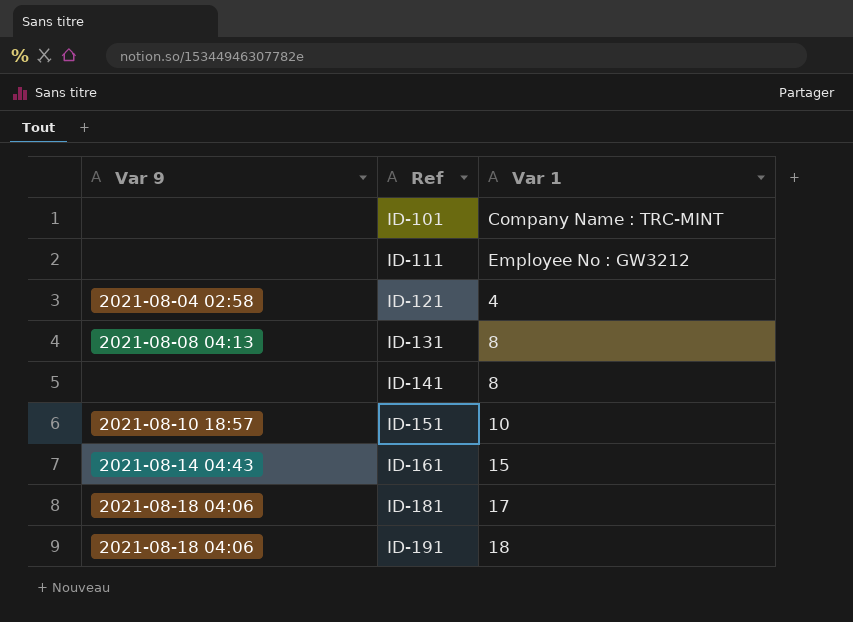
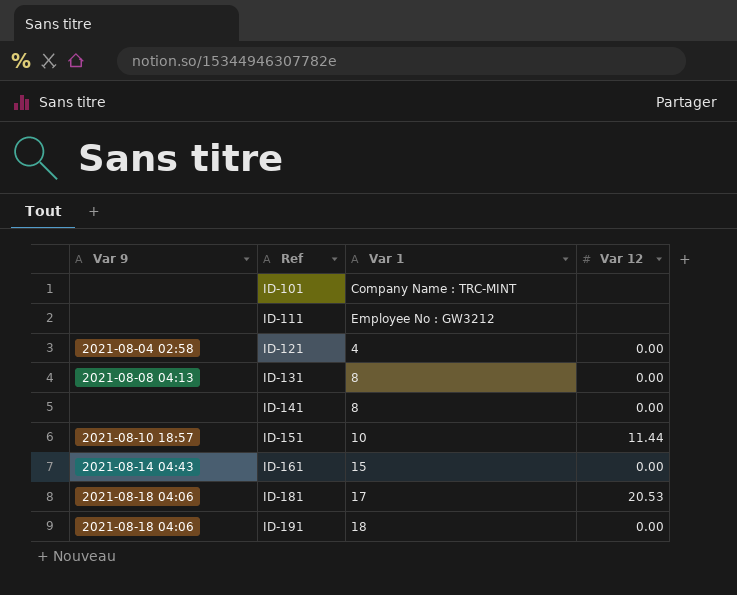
column Var 12 | position: none -> 4

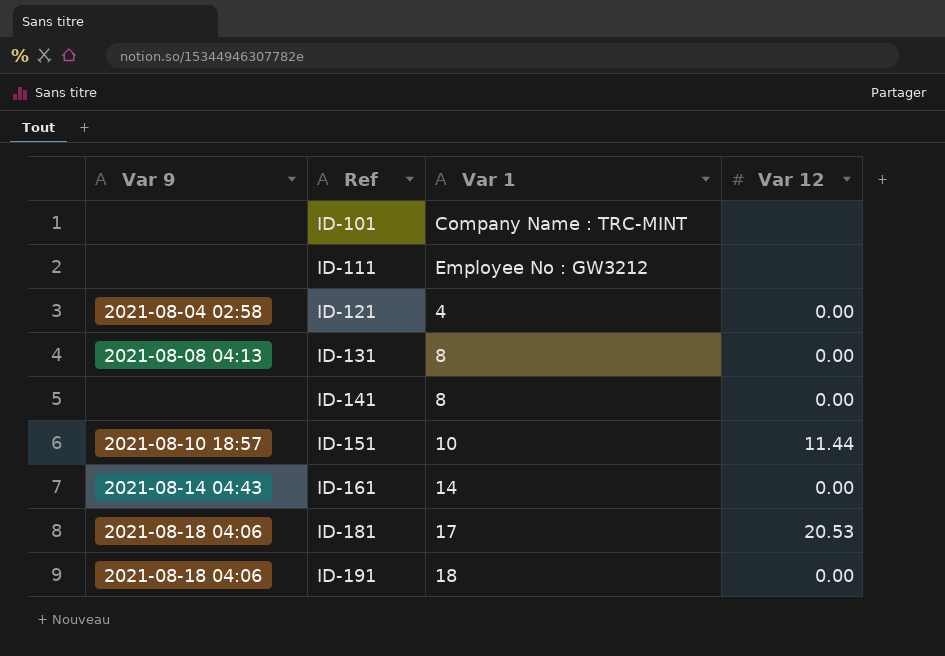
ID-161 | Var 1: 15 -> 14

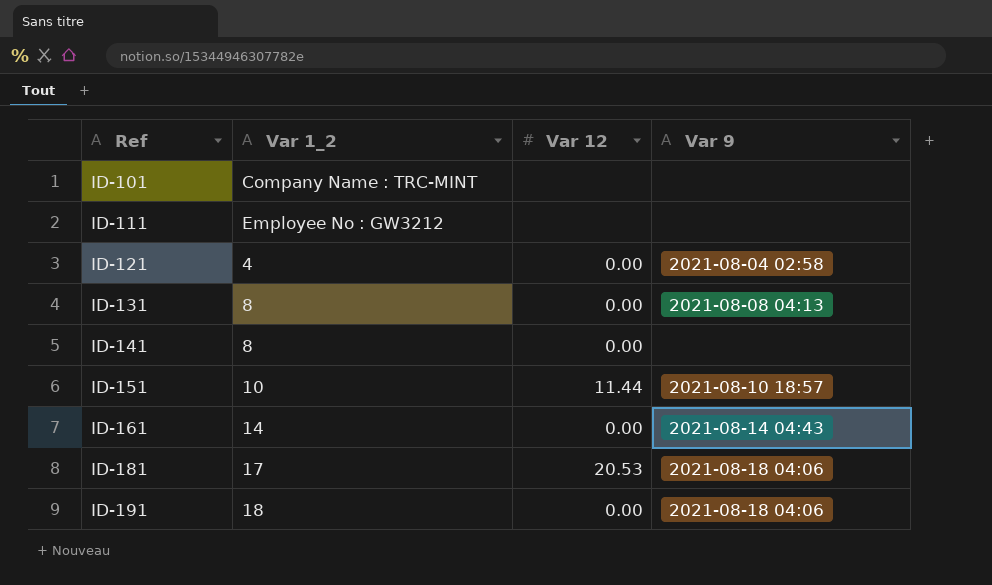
column name: Var 1 -> Var 1_2
column Var 9 | position: 1 -> 4

